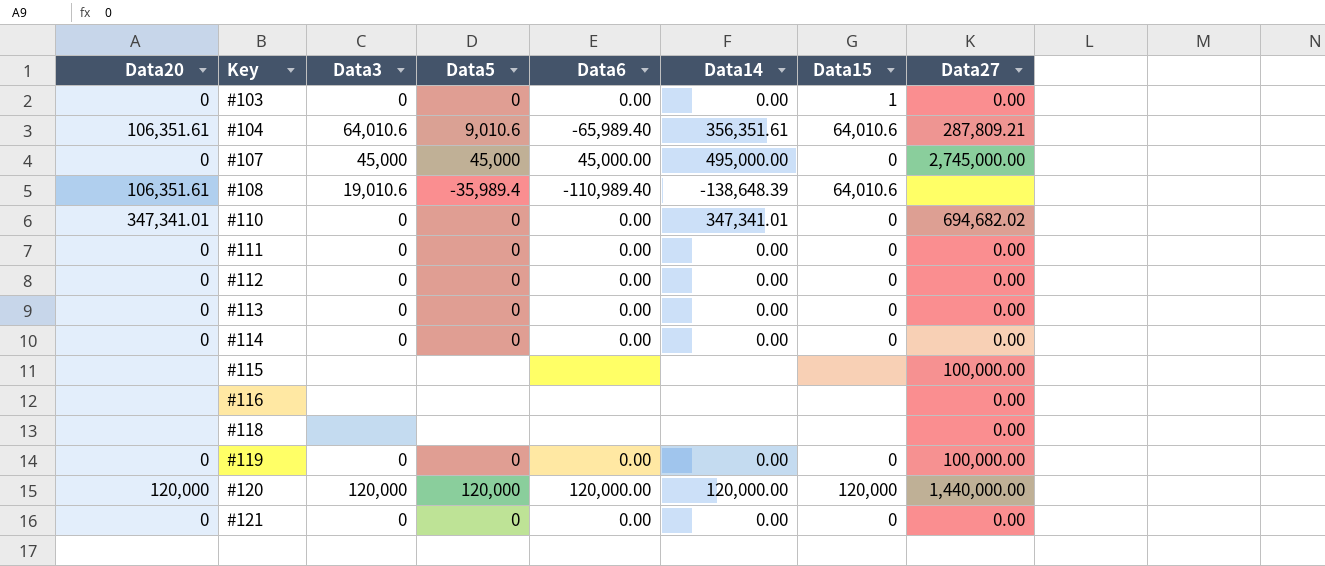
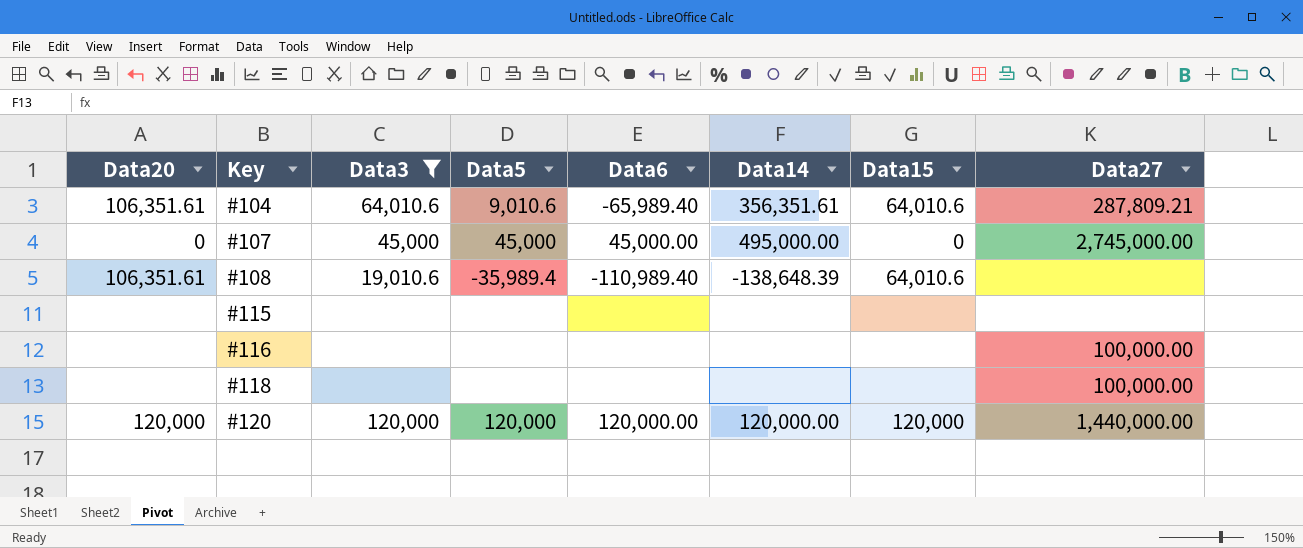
filter: none -> Data3 != 0
#115 | Data27: 100,000.00 -> none
#116 | Data27: 0.00 -> 100,000.00
#118 | Data27: 0.00 -> 100,000.00

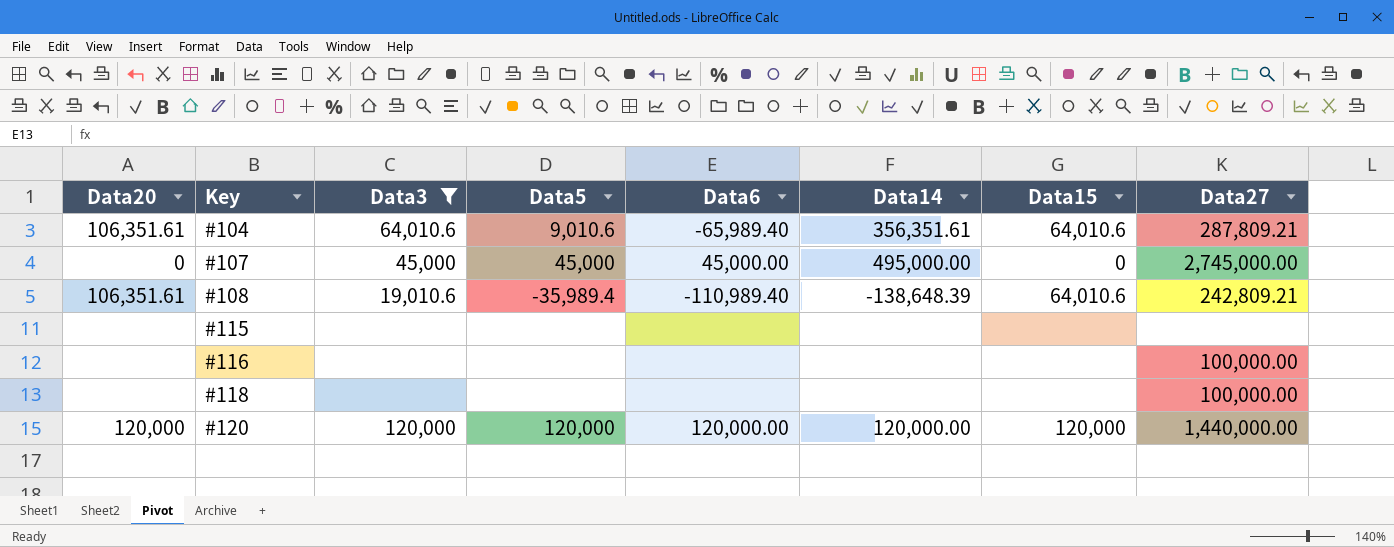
#108 | Data27: none -> 242,809.21

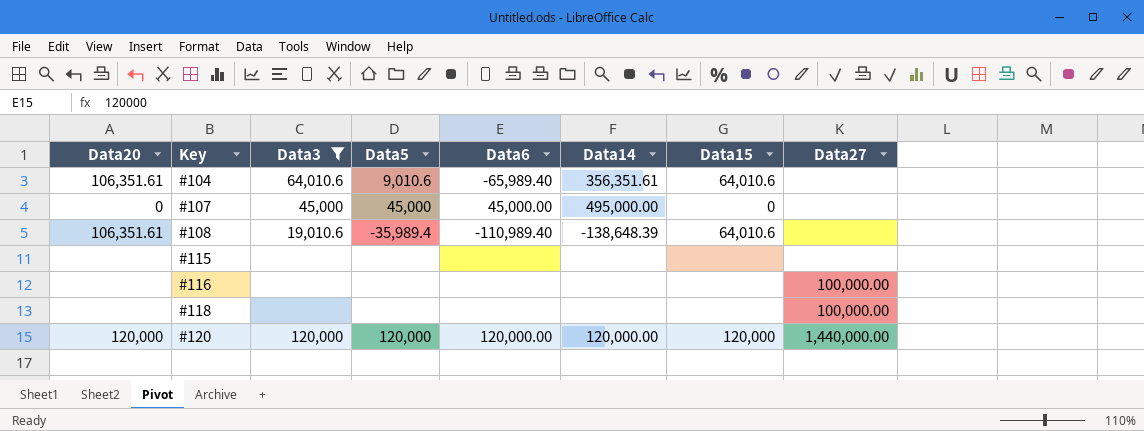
#104 | Data27: 287,809.21 -> none
#107 | Data27: 2,745,000.00 -> none
#108 | Data27: 242,809.21 -> none

